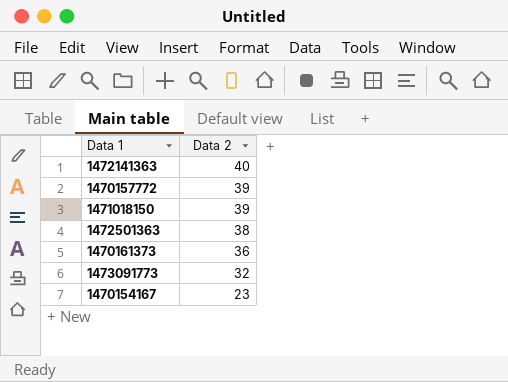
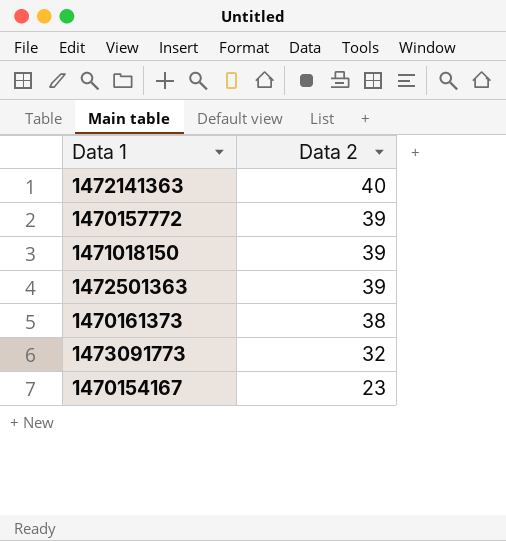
1472501363 | Data 2: 38 -> 39
1470161373 | Data 2: 36 -> 38

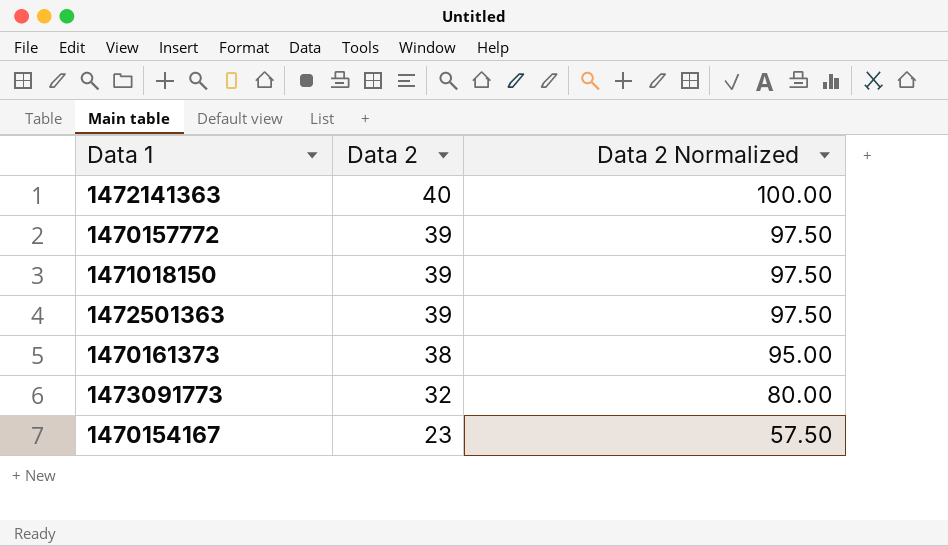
column Data 2 Normalized | formula: none -> [Data 2] * 2.5

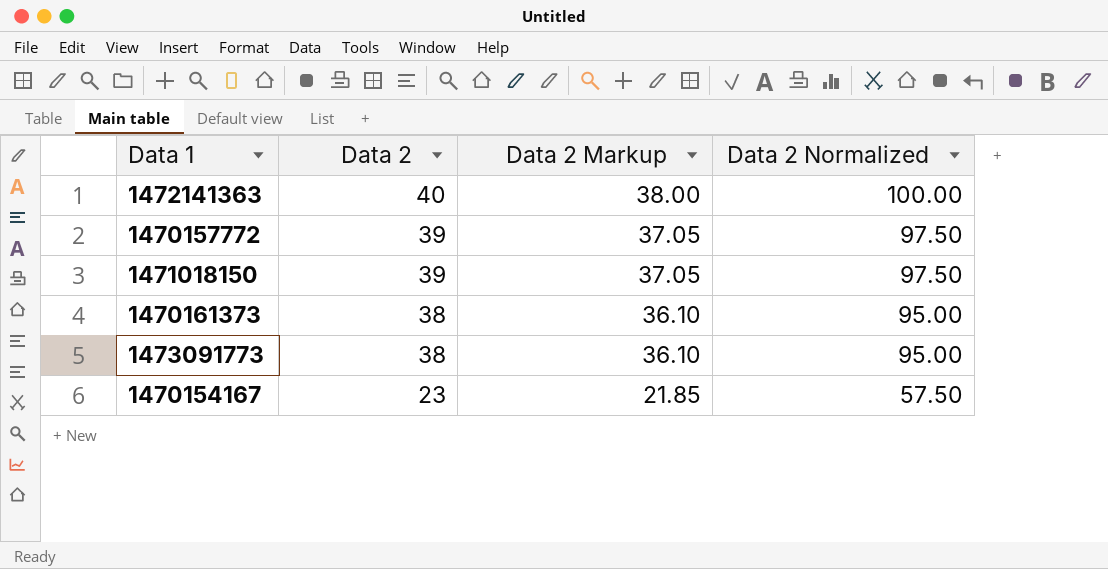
column Data 2 Markup | formula: none -> [Data 2] * 0.95
row 1472501363: 39 | 97.50 -> none
1473091773 | Data 2: 32 -> 38
1473091773 | Data 2 Normalized: 80.00 -> 95.00

